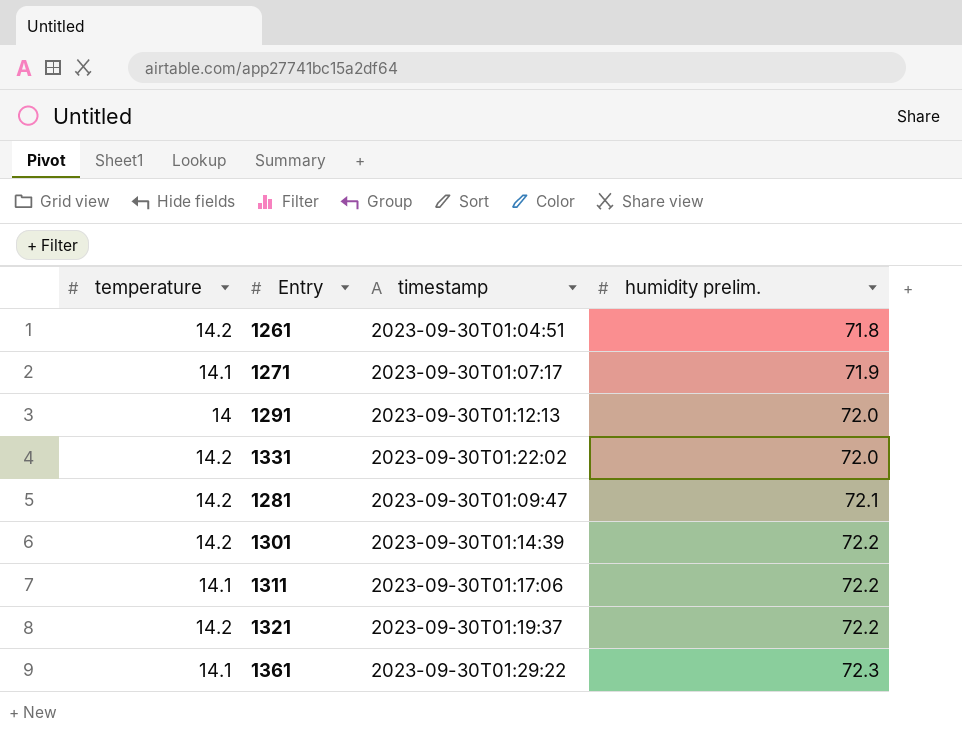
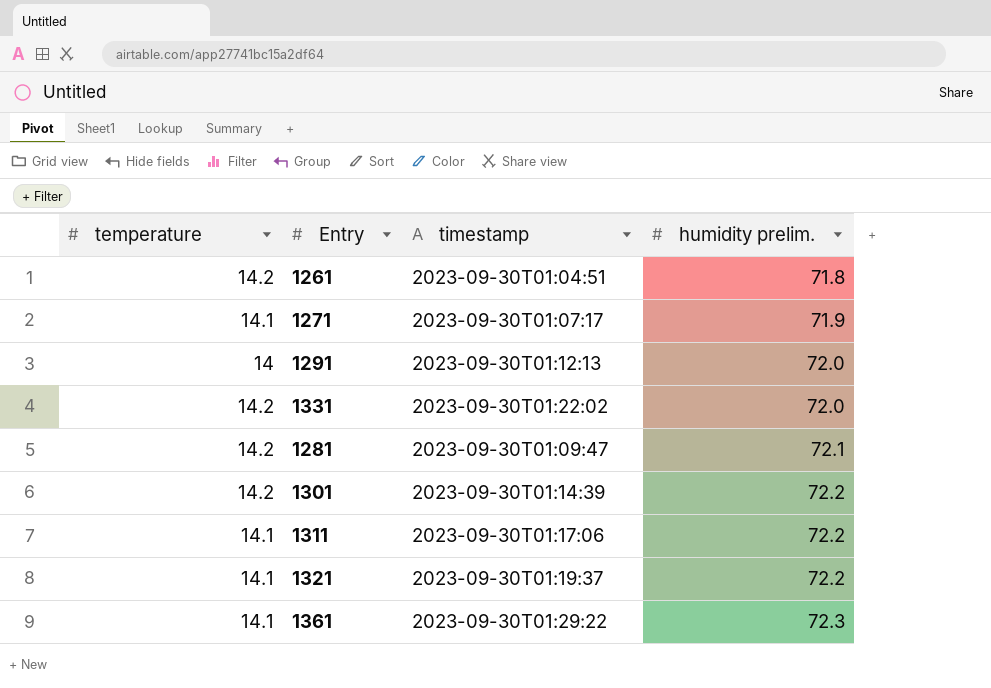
1321 | temperature: 14.2 -> 14.1

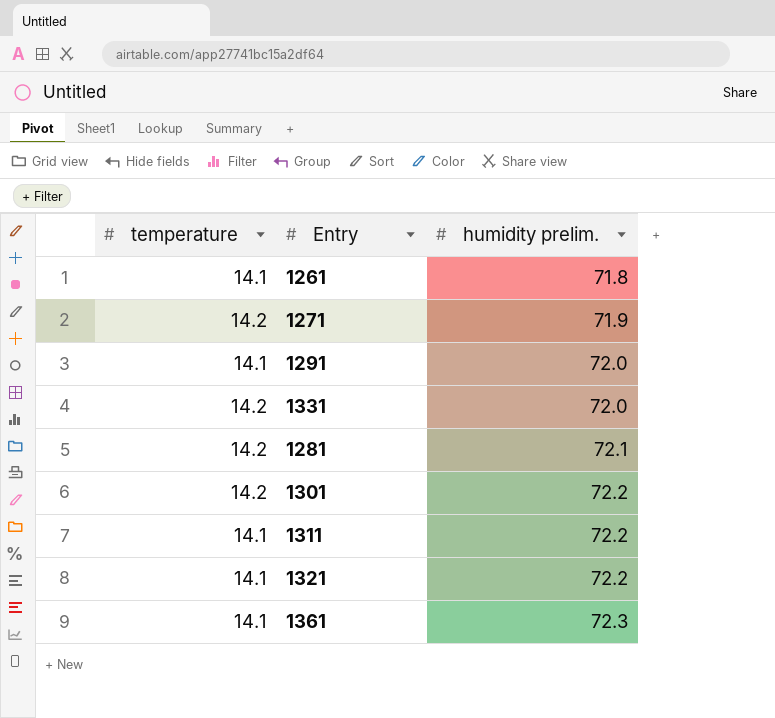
column timestamp | position: 3 -> none
1261 | temperature: 14.2 -> 14.1
1271 | temperature: 14.1 -> 14.2
1291 | temperature: 14 -> 14.1

